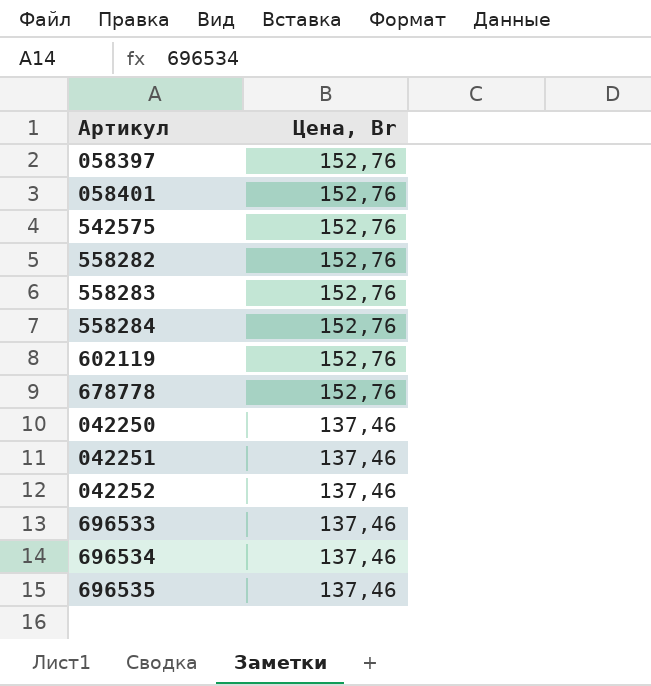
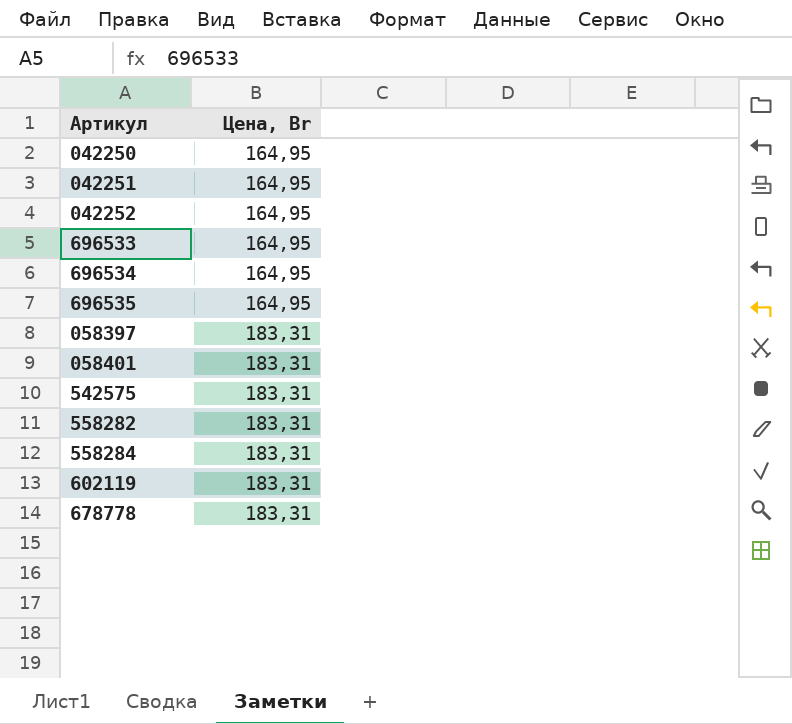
row order: Цена, Br descending -> Цена, Br ascending
row 558283: 152,76 -> none
042250 | Цена, Br: 137,46 -> 164,95
042251 | Цена, Br: 137,46 -> 164,95
042252 | Цена, Br: 137,46 -> 164,95
696533 | Цена, Br: 137,46 -> 164,95
696534 | Цена, Br: 137,46 -> 164,95
696535 | Цена, Br: 137,46 -> 164,95
058397 | Цена, Br: 152,76 -> 183,31
058401 | Цена, Br: 152,76 -> 183,31
542575 | Цена, Br: 152,76 -> 183,31
558282 | Цена, Br: 152,76 -> 183,31
558284 | Цена, Br: 152,76 -> 183,31
602119 | Цена, Br: 152,76 -> 183,31
678778 | Цена, Br: 152,76 -> 183,31

